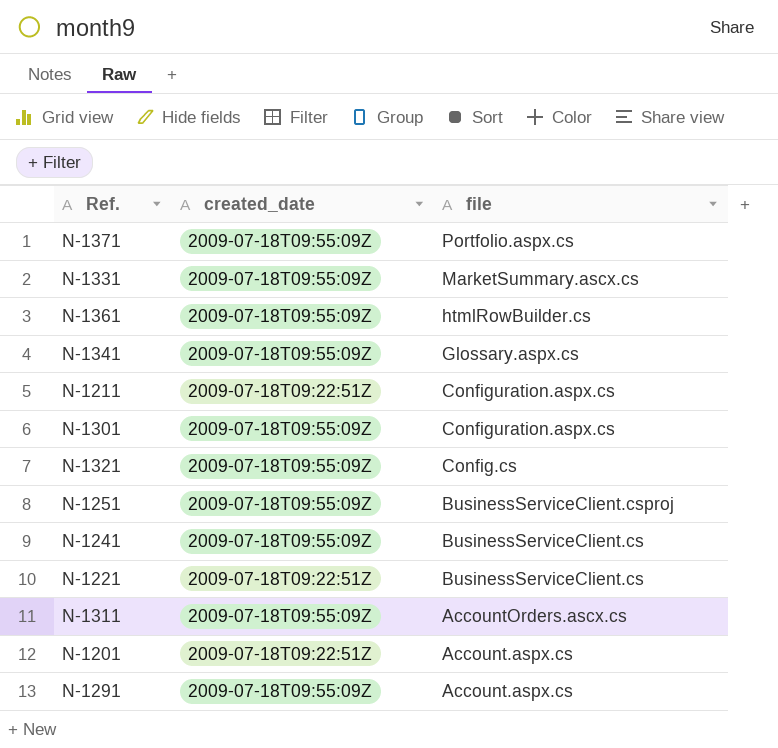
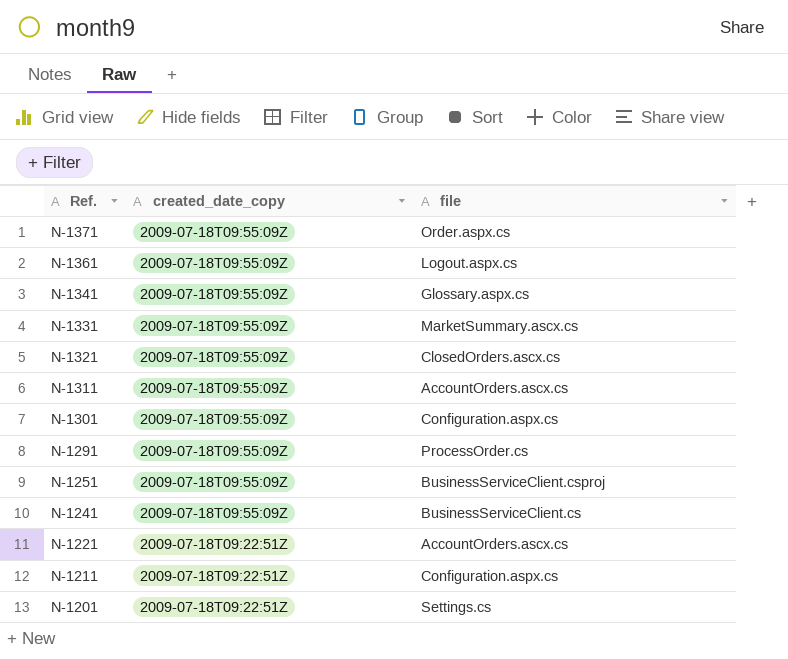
row order: file descending -> Ref. descending
column name: created_date -> created_date_copy
N-1371 | file: Portfolio.aspx.cs -> Order.aspx.cs
N-1361 | file: htmlRowBuilder.cs -> Logout.aspx.cs
N-1321 | file: Config.cs -> ClosedOrders.ascx.cs
N-1291 | file: Account.aspx.cs -> ProcessOrder.cs
N-1221 | file: BusinessServiceClient.cs -> AccountOrders.ascx.cs
N-1201 | file: Account.aspx.cs -> Settings.cs

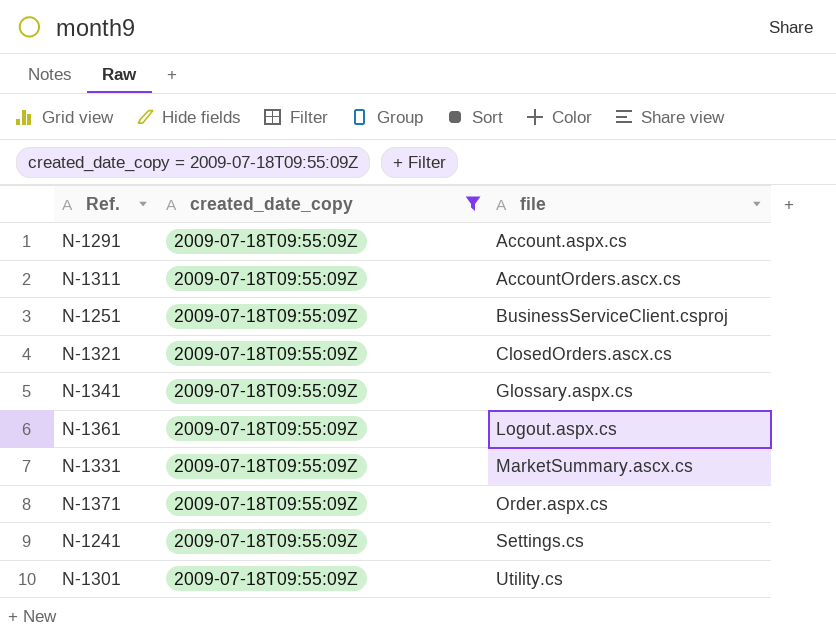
filter: none -> created_date_copy = 2009-07-18T09:55:09Z
row order: Ref. descending -> file ascending
N-1291 | file: ProcessOrder.cs -> Account.aspx.cs
N-1241 | file: BusinessServiceClient.cs -> Settings.cs
N-1301 | file: Configuration.aspx.cs -> Utility.cs

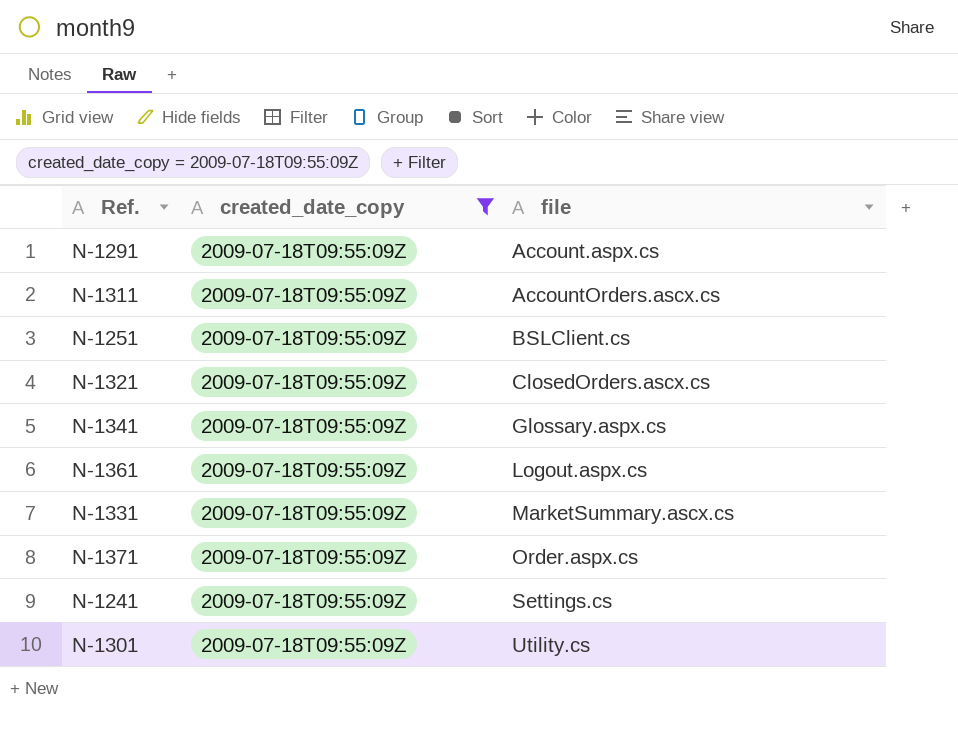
N-1251 | file: BusinessServiceClient.csproj -> BSLClient.cs

